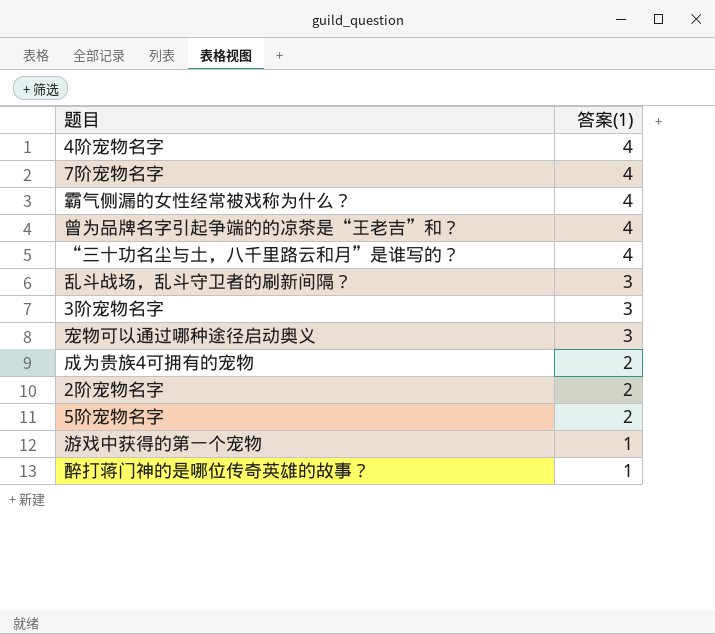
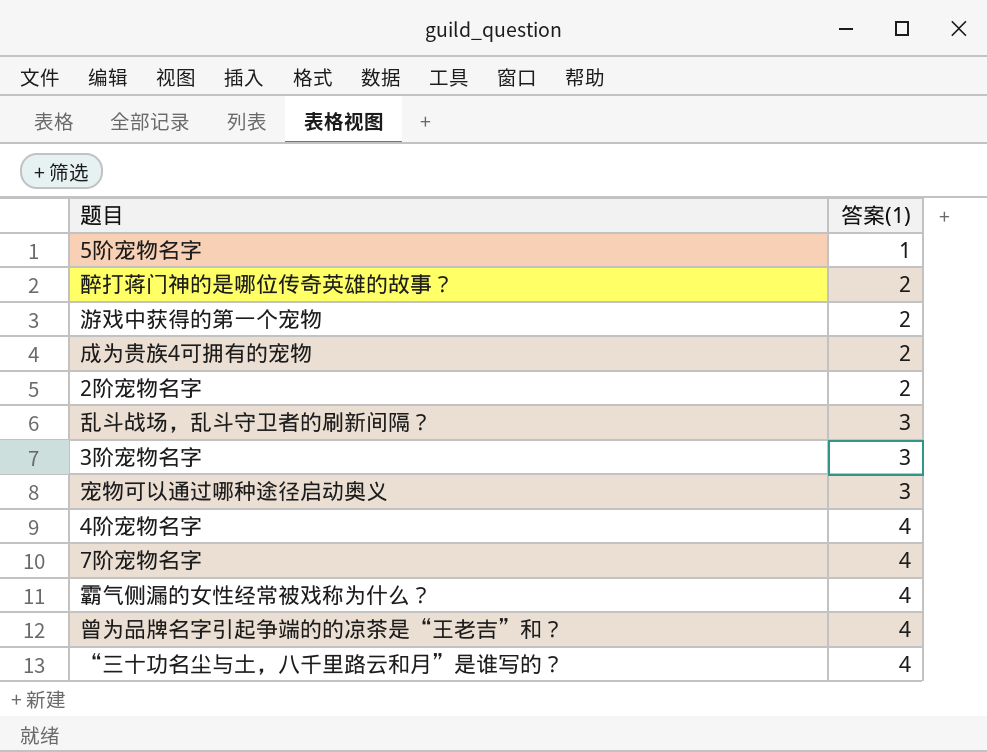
row order: 答案(1) descending -> 答案(1) ascending
5阶宠物名字 | 答案(1): 2 -> 1
醉打蒋门神的是哪位传奇英雄的故事？ | 答案(1): 1 -> 2
游戏中获得的第一个宠物 | 答案(1): 1 -> 2

